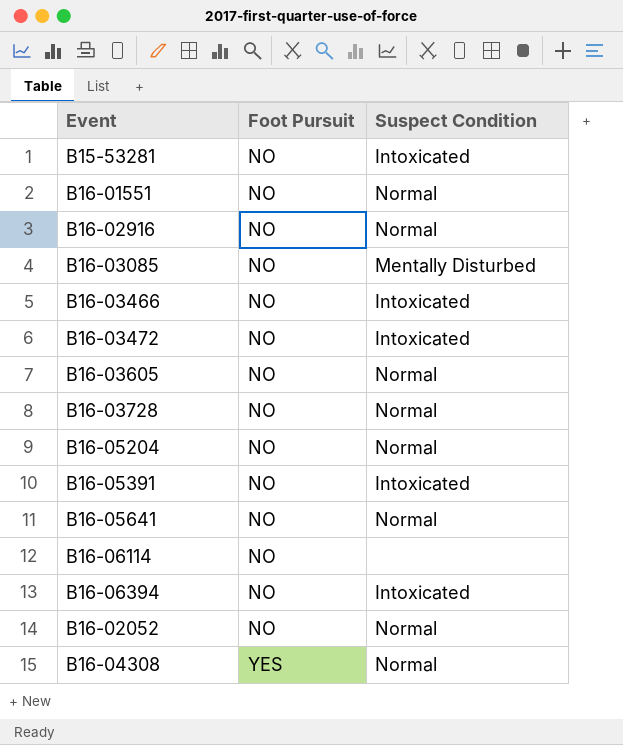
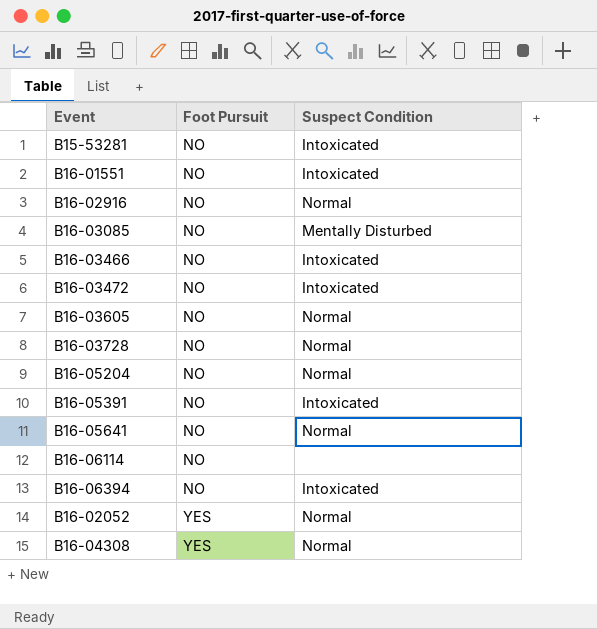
B16-01551 | Suspect Condition: Normal -> Intoxicated
B16-02052 | Foot Pursuit: NO -> YES

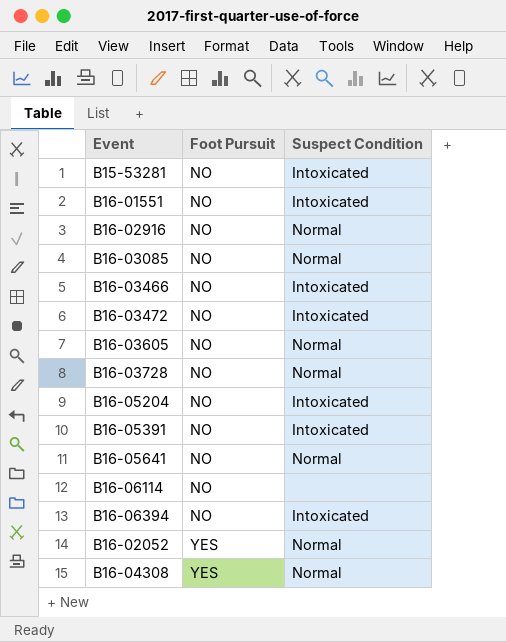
B16-03085 | Suspect Condition: Mentally Disturbed -> Normal
B16-05204 | Suspect Condition: Normal -> Intoxicated

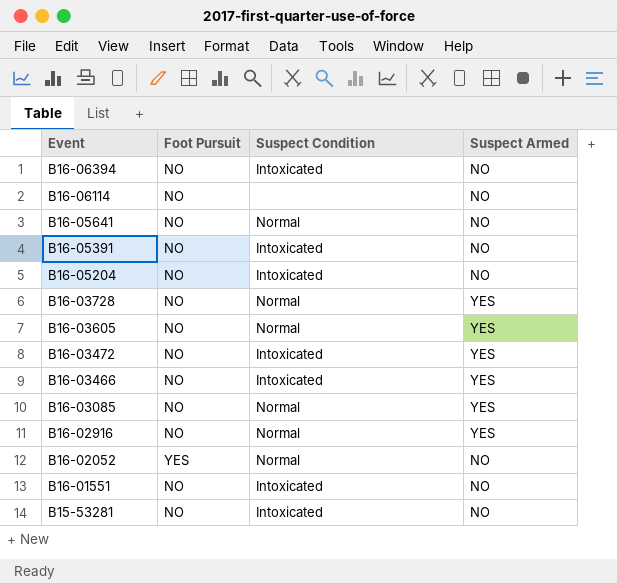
row order: Foot Pursuit ascending -> Event descending
column Suspect Armed | position: none -> 4
row B16-04308: YES | Normal -> none

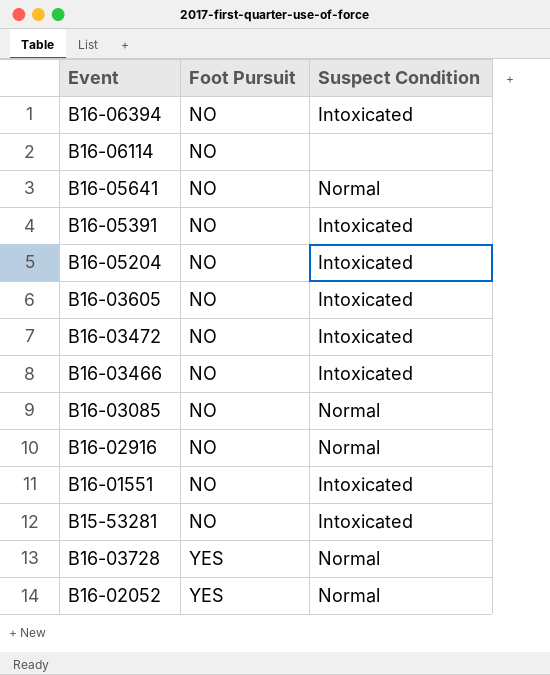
row order: Event descending -> Foot Pursuit ascending
column Suspect Armed | position: 4 -> none
B16-03605 | Suspect Condition: Normal -> Intoxicated
B16-03728 | Foot Pursuit: NO -> YES

